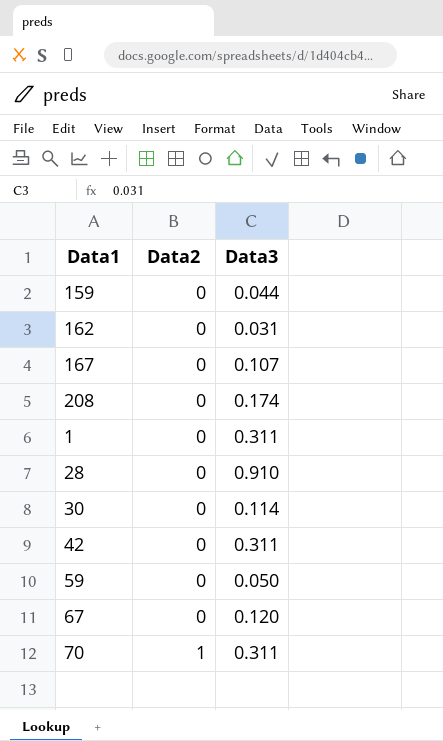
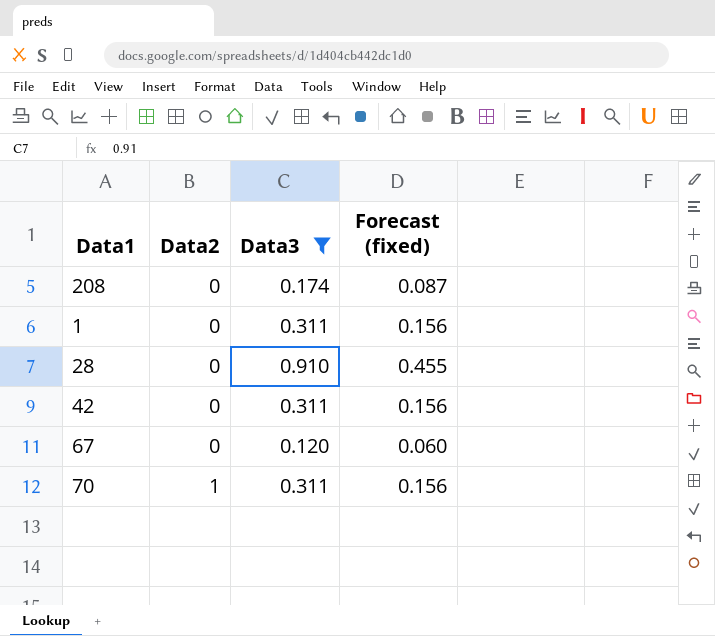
filter: none -> Data3 >= 0.120
column Forecast (fixed) | formula: none -> [Data3] * 0.5

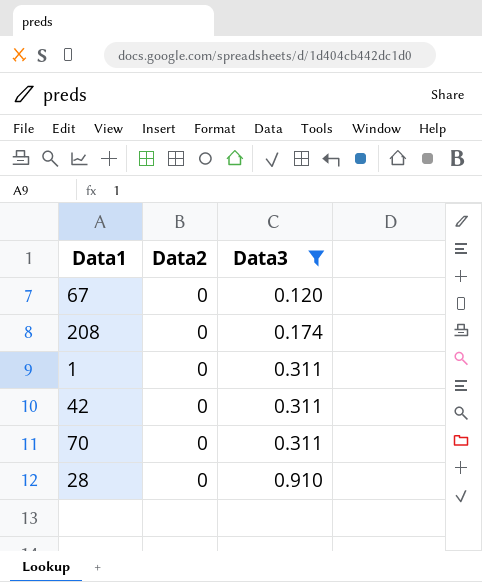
row order: Data2 ascending -> Data3 ascending
column Forecast (fixed) | formula: [Data3] * 0.5 -> none
70 | Data2: 1 -> 0

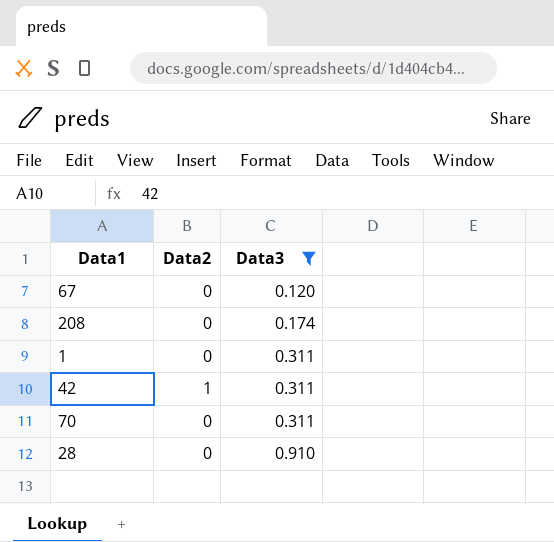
42 | Data2: 0 -> 1

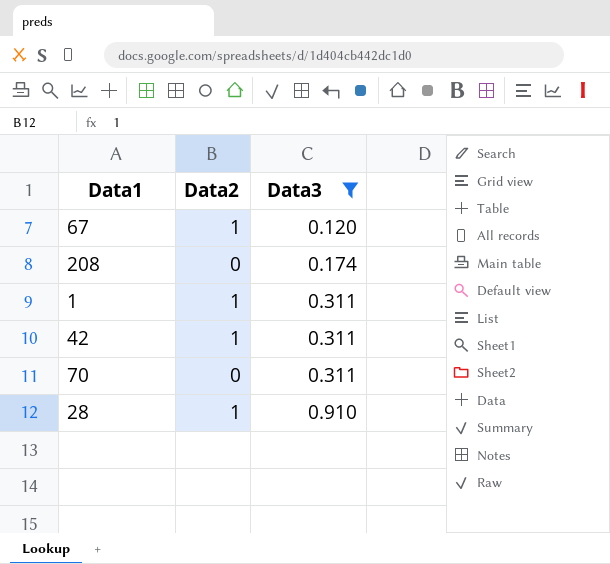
67 | Data2: 0 -> 1
1 | Data2: 0 -> 1
28 | Data2: 0 -> 1

